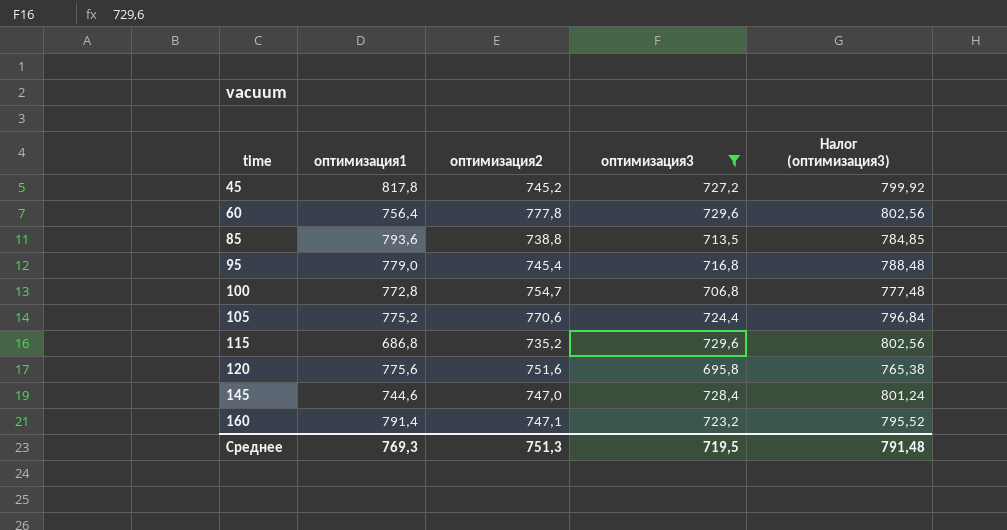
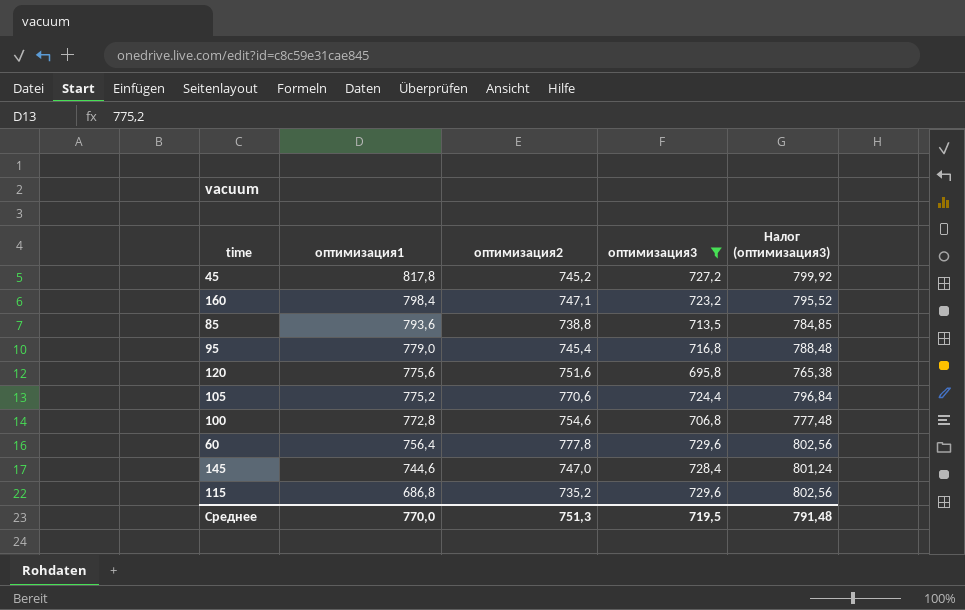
row order: time ascending -> оптимизация1 descending
160 | оптимизация1: 791,4 -> 798,4
100 | оптимизация2: 754,7 -> 754,6
Среднее | оптимизация1: 769,3 -> 770,0

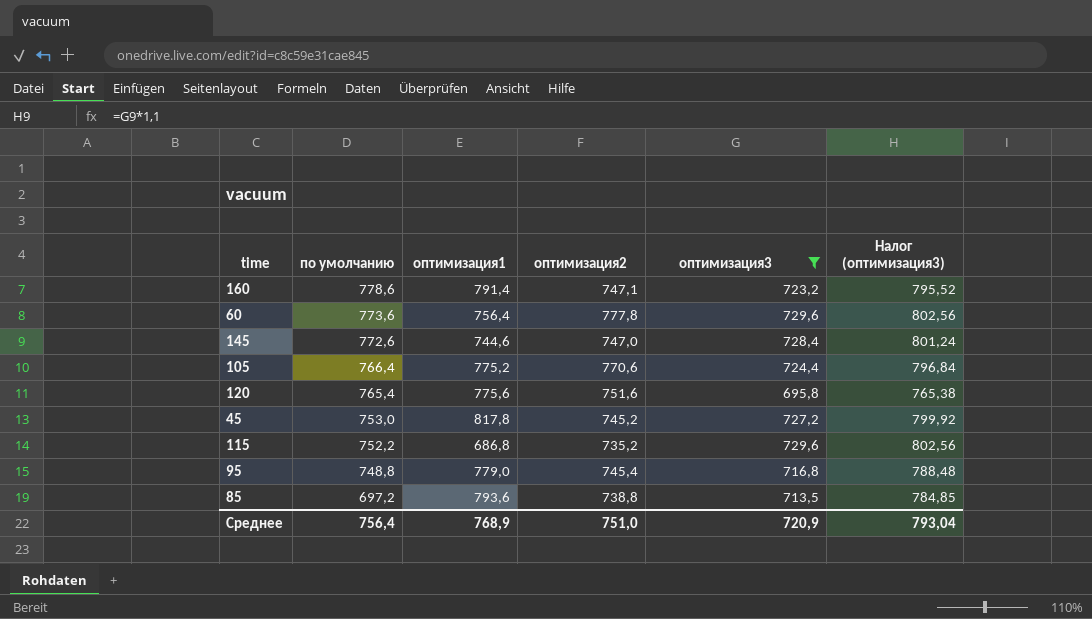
row order: оптимизация1 descending -> по умолчанию descending
column по умолчанию | position: none -> 2
row 100: 772,8 | 754,6 | 706,8 | 777,48 -> none
160 | оптимизация1: 798,4 -> 791,4
Среднее | оптимизация1: 770,0 -> 768,9
Среднее | оптимизация2: 751,3 -> 751,0
Среднее | оптимизация3: 719,5 -> 720,9
Среднее | Налог (оптимизация3): 791,48 -> 793,04

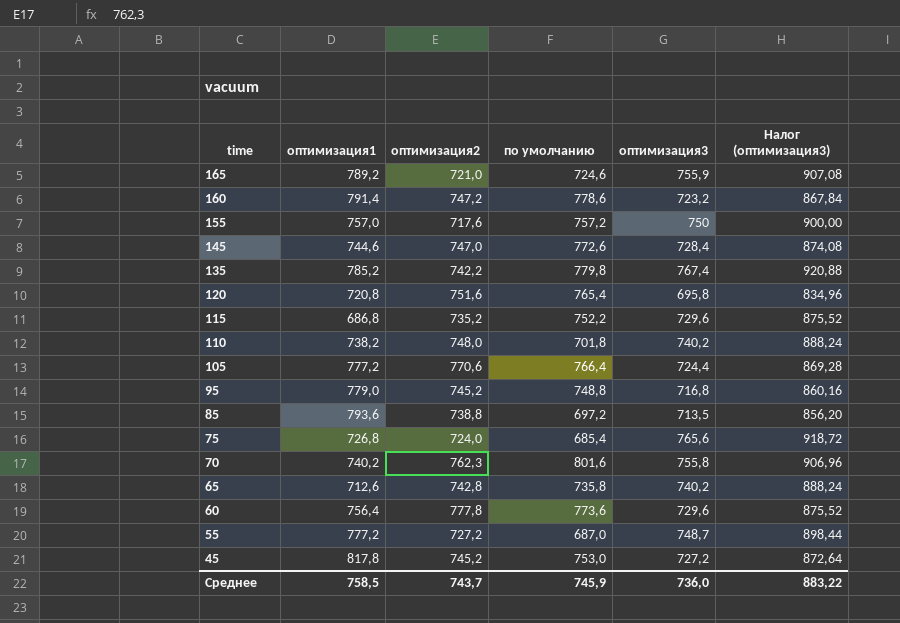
filter: оптимизация3 <= 729,6 -> none
row order: по умолчанию descending -> time descending
column по умолчанию | position: 2 -> 4
column Налог (оптимизация3) | formula: [оптимизация3] * 1,1 -> [оптимизация3] * 1,2
160 | оптимизация2: 747,1 -> 747,2
120 | оптимизация1: 775,6 -> 720,8
105 | оптимизация1: 775,2 -> 777,2
95 | оптимизация2: 745,4 -> 745,2
Среднее | оптимизация1: 768,9 -> 758,5
Среднее | оптимизация2: 751,0 -> 743,7
Среднее | по умолчанию: 756,4 -> 745,9
Среднее | оптимизация3: 720,9 -> 736,0
Среднее | Налог (оптимизация3): 793,04 -> 883,22

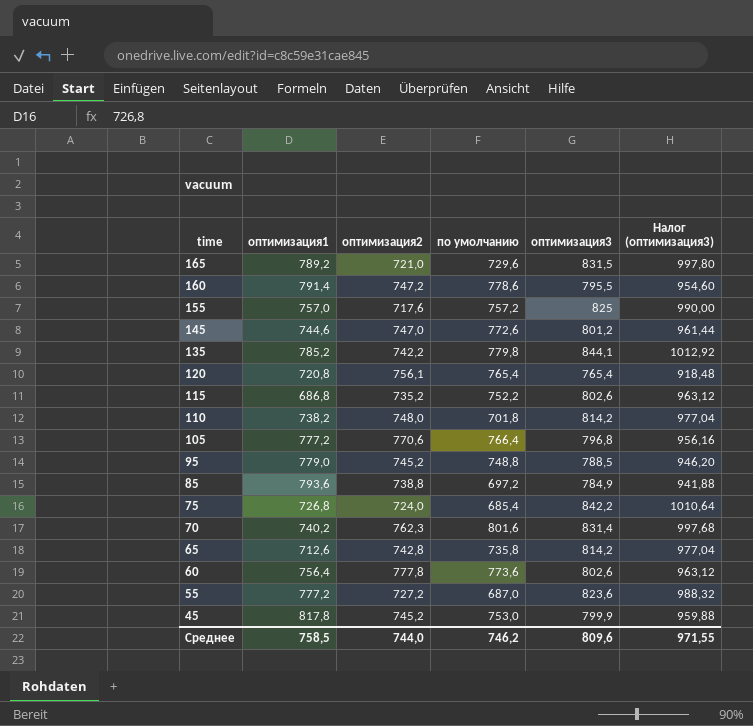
165 | по умолчанию: 724,6 -> 729,6
165 | оптимизация3: 755,9 -> 831,5
165 | Налог (оптимизация3): 907,08 -> 997,80
160 | оптимизация3: 723,2 -> 795,5
160 | Налог (оптимизация3): 867,84 -> 954,60
155 | оптимизация3: 750 -> 825
155 | Налог (оптимизация3): 900,00 -> 990,00
145 | оптимизация3: 728,4 -> 801,2
145 | Налог (оптимизация3): 874,08 -> 961,44
135 | оптимизация3: 767,4 -> 844,1
135 | Налог (оптимизация3): 920,88 -> 1012,92
120 | оптимизация2: 751,6 -> 756,1
120 | оптимизация3: 695,8 -> 765,4
120 | Налог (оптимизация3): 834,96 -> 918,48
115 | оптимизация3: 729,6 -> 802,6
115 | Налог (оптимизация3): 875,52 -> 963,12
110 | оптимизация3: 740,2 -> 814,2
110 | Налог (оптимизация3): 888,24 -> 977,04
105 | оптимизация3: 724,4 -> 796,8
105 | Налог (оптимизация3): 869,28 -> 956,16
95 | оптимизация3: 716,8 -> 788,5
95 | Налог (оптимизация3): 860,16 -> 946,20
85 | оптимизация3: 713,5 -> 784,9
85 | Налог (оптимизация3): 856,20 -> 941,88
75 | оптимизация3: 765,6 -> 842,2
75 | Налог (оптимизация3): 918,72 -> 1010,64
70 | оптимизация3: 755,8 -> 831,4
70 | Налог (оптимизация3): 906,96 -> 997,68
65 | оптимизация3: 740,2 -> 814,2
65 | Налог (оптимизация3): 888,24 -> 977,04
60 | оптимизация3: 729,6 -> 802,6
60 | Налог (оптимизация3): 875,52 -> 963,12
55 | оптимизация3: 748,7 -> 823,6
55 | Налог (оптимизация3): 898,44 -> 988,32
45 | оптимизация3: 727,2 -> 799,9
45 | Налог (оптимизация3): 872,64 -> 959,88
Среднее | оптимизация2: 743,7 -> 744,0
Среднее | по умолчанию: 745,9 -> 746,2
Среднее | оптимизация3: 736,0 -> 809,6
Среднее | Налог (оптимизация3): 883,22 -> 971,55

